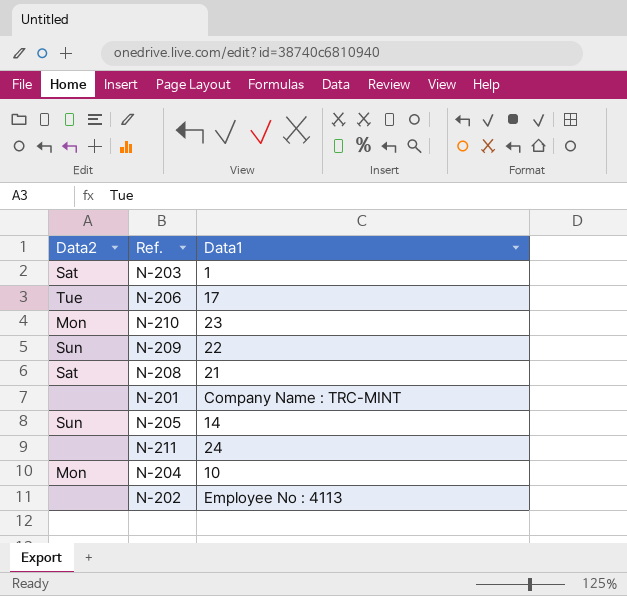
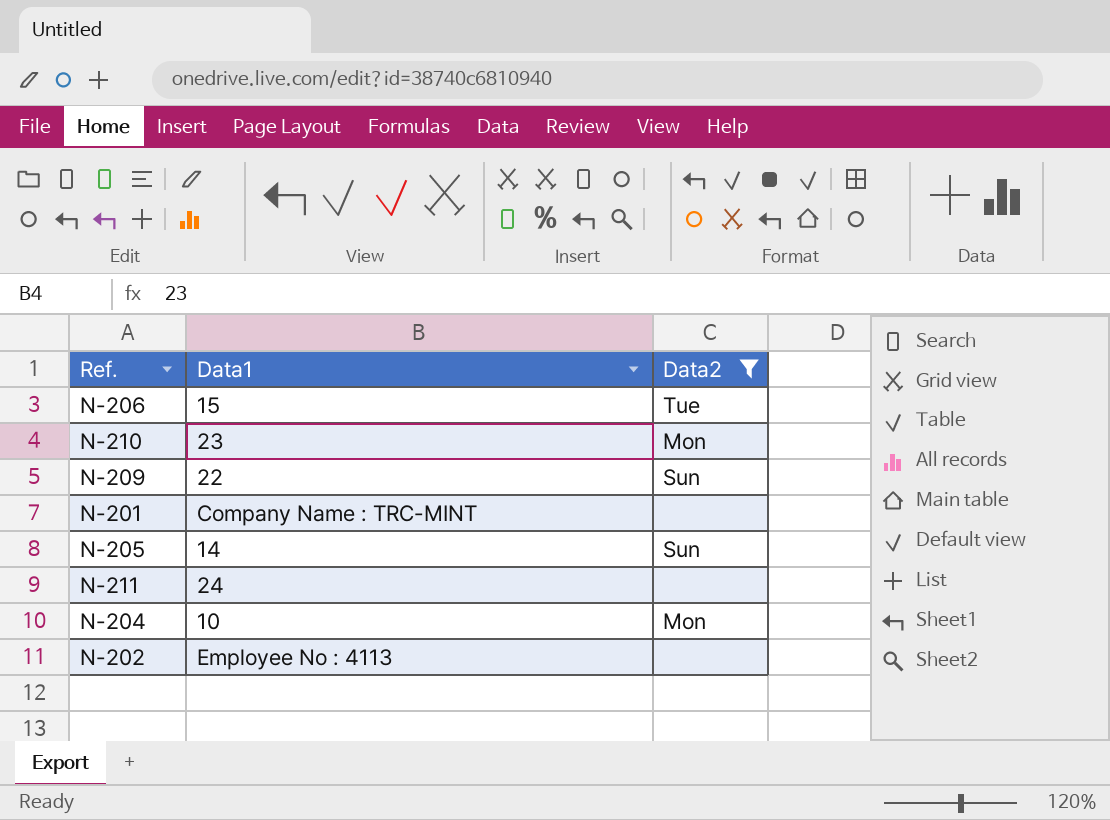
filter: none -> Data2 != Sat
column Data2 | position: 1 -> 3
N-206 | Data1: 17 -> 15

